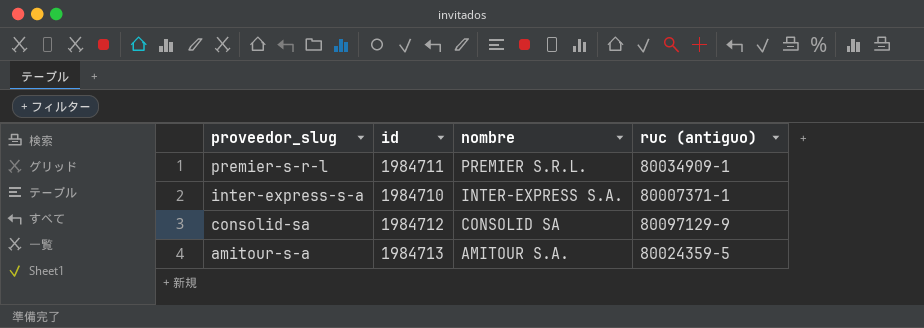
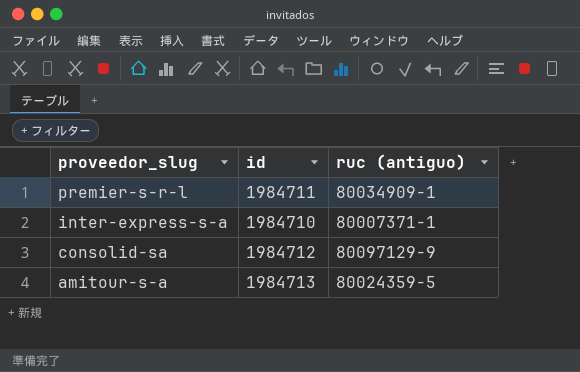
column nombre | position: 3 -> none

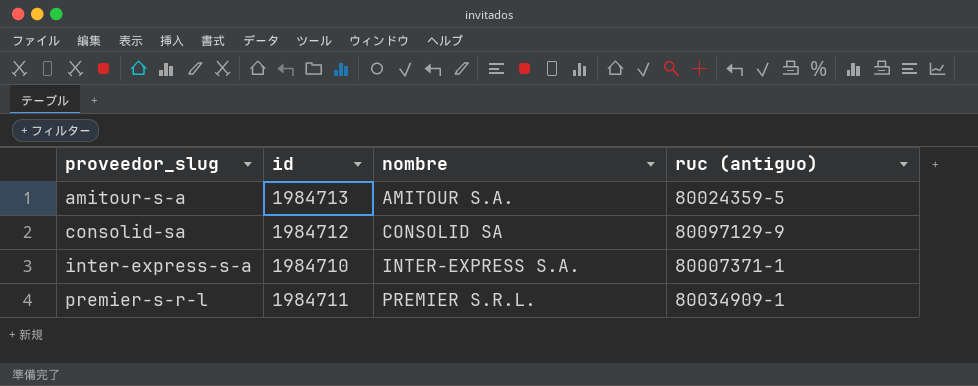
row order: proveedor_slug descending -> proveedor_slug ascending
column nombre | position: none -> 3

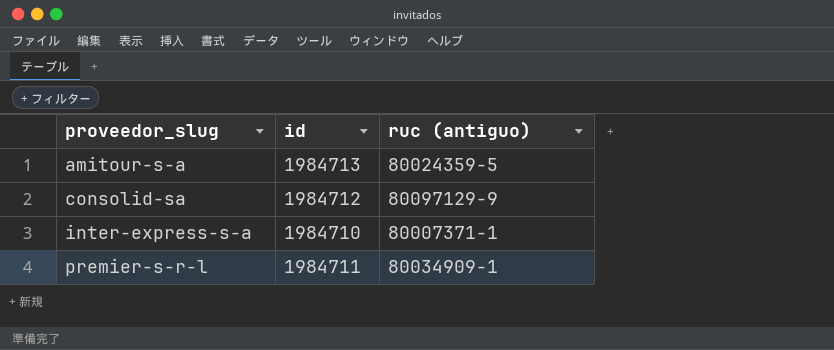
column nombre | position: 3 -> none

